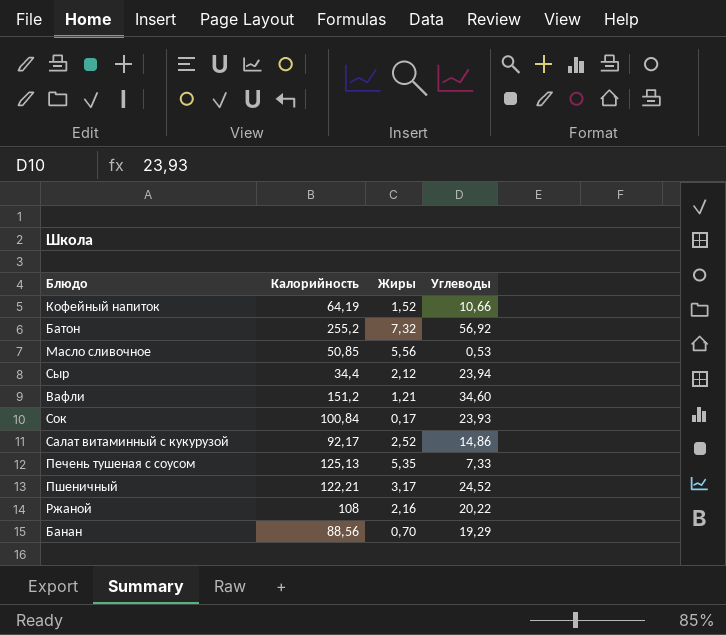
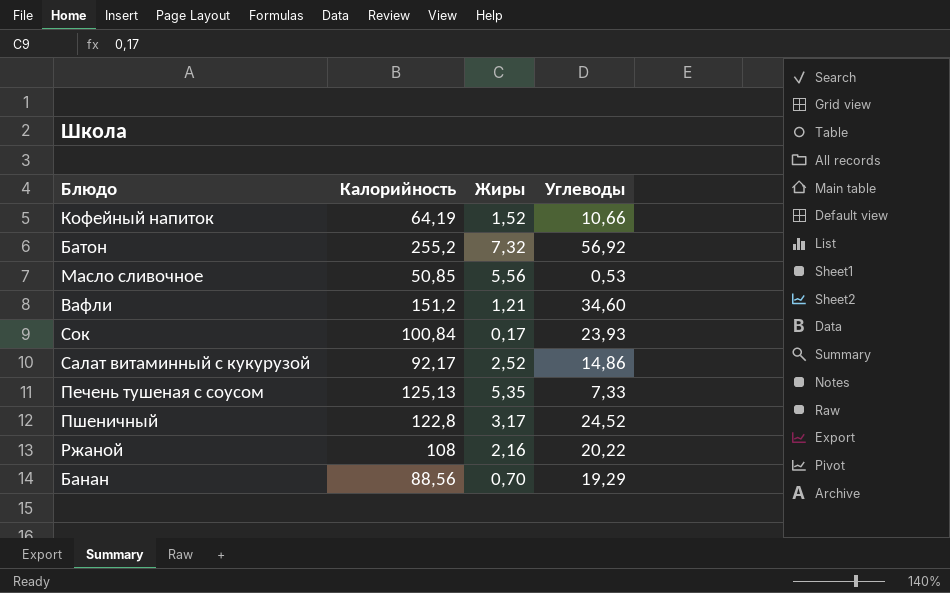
row Сыр: 34,4 | 2,12 | 23,94 -> none
Пшеничный | Калорийность: 122,21 -> 122,8

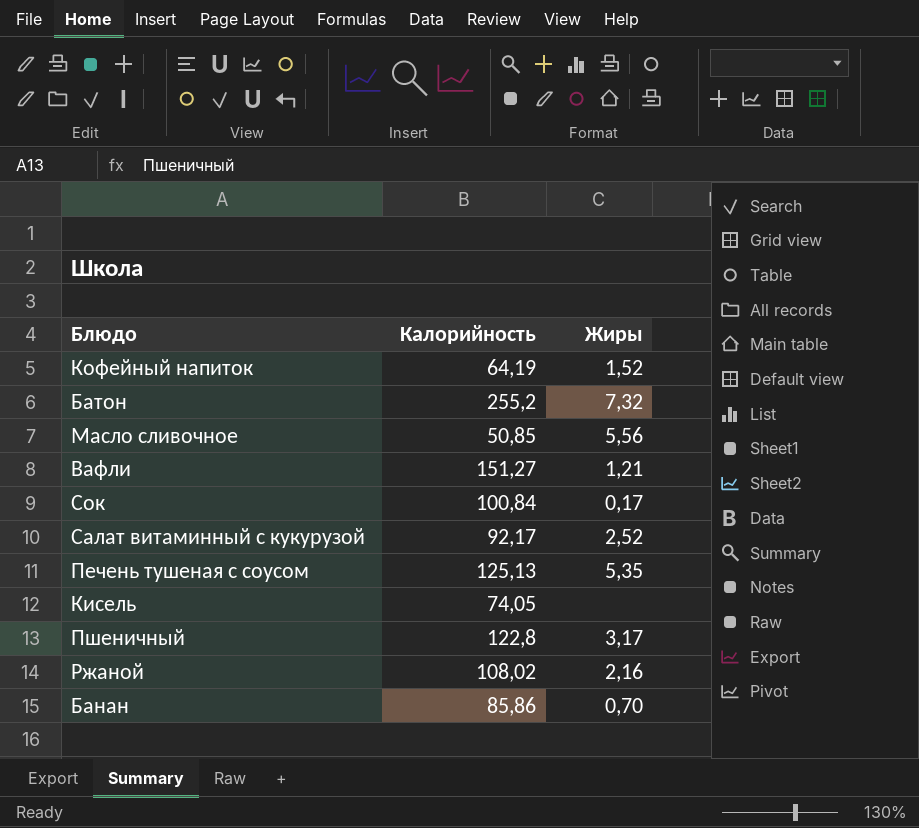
column Углеводы | position: 4 -> none
Вафли | Калорийность: 151,2 -> 151,27
row Кисель: none -> 74,05 | none
Ржаной | Калорийность: 108 -> 108,02
Банан | Калорийность: 88,56 -> 85,86

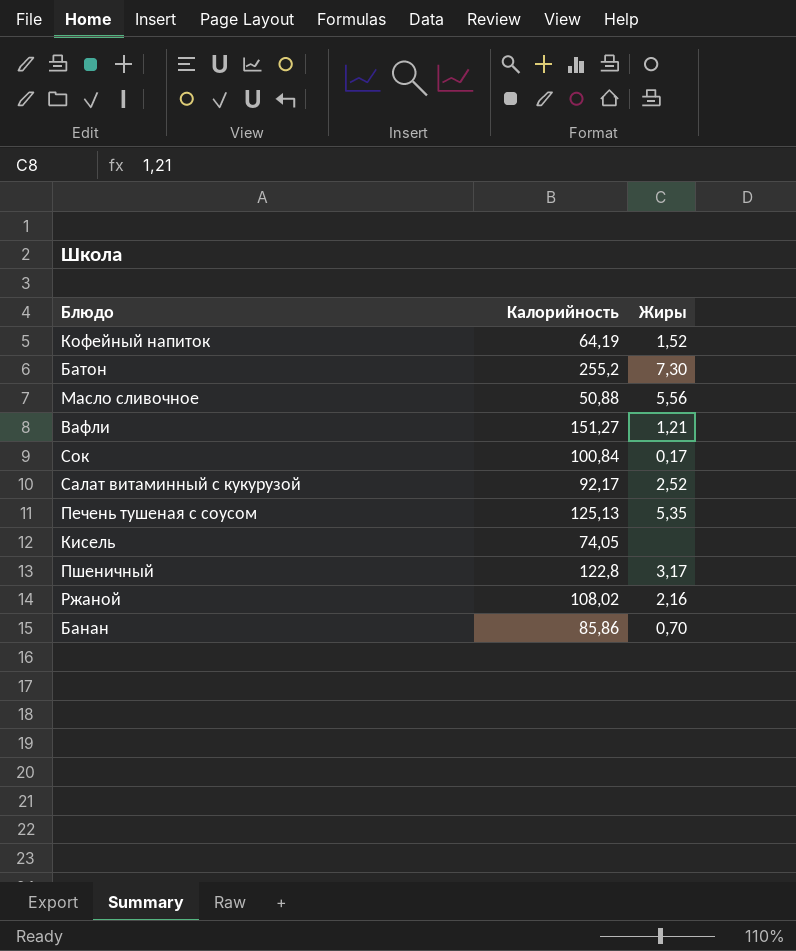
Батон | Жиры: 7,32 -> 7,30
Масло сливочное | Калорийность: 50,85 -> 50,88

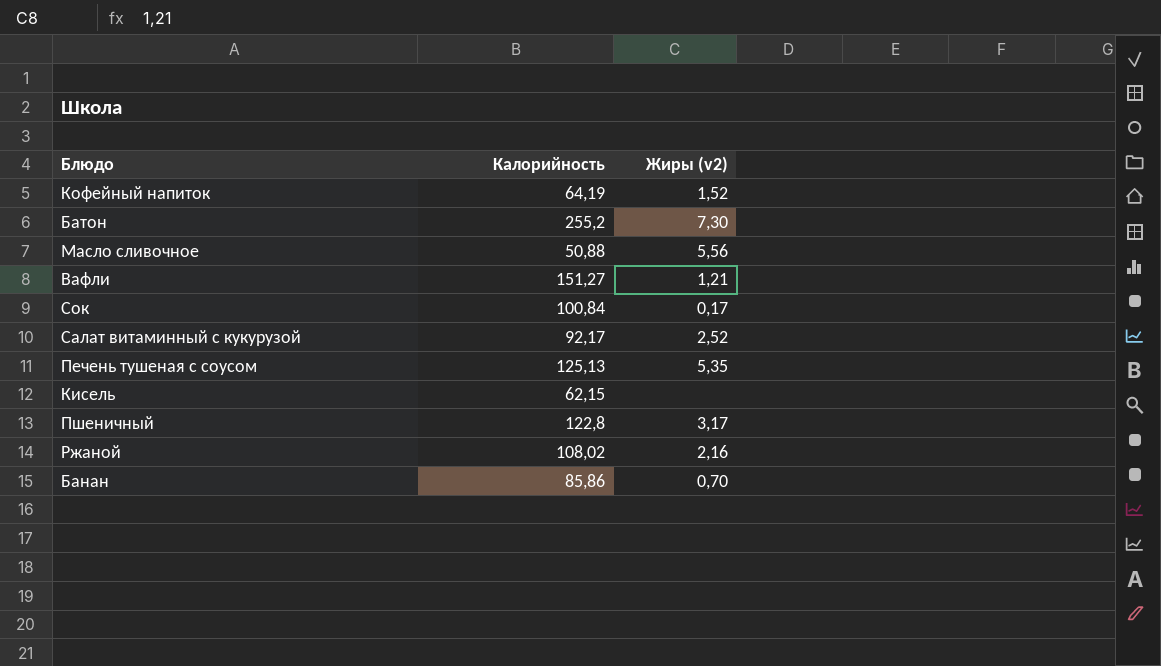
column name: Жиры -> Жиры (v2)
Кисель | Калорийность: 74,05 -> 62,15

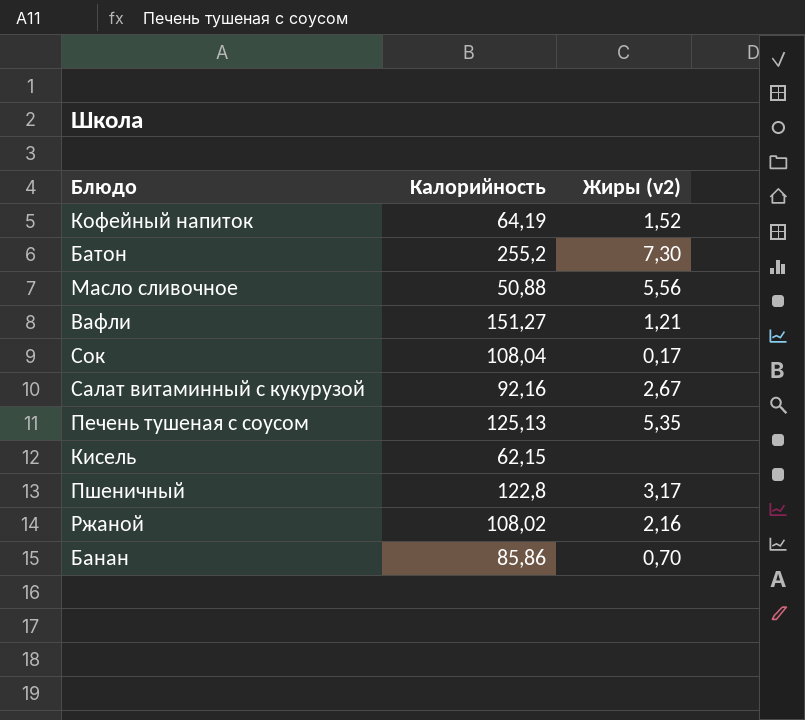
Сок | Калорийность: 100,84 -> 108,04
Салат витаминный с кукурузой | Калорийность: 92,17 -> 92,16
Салат витаминный с кукурузой | Жиры (v2): 2,52 -> 2,67

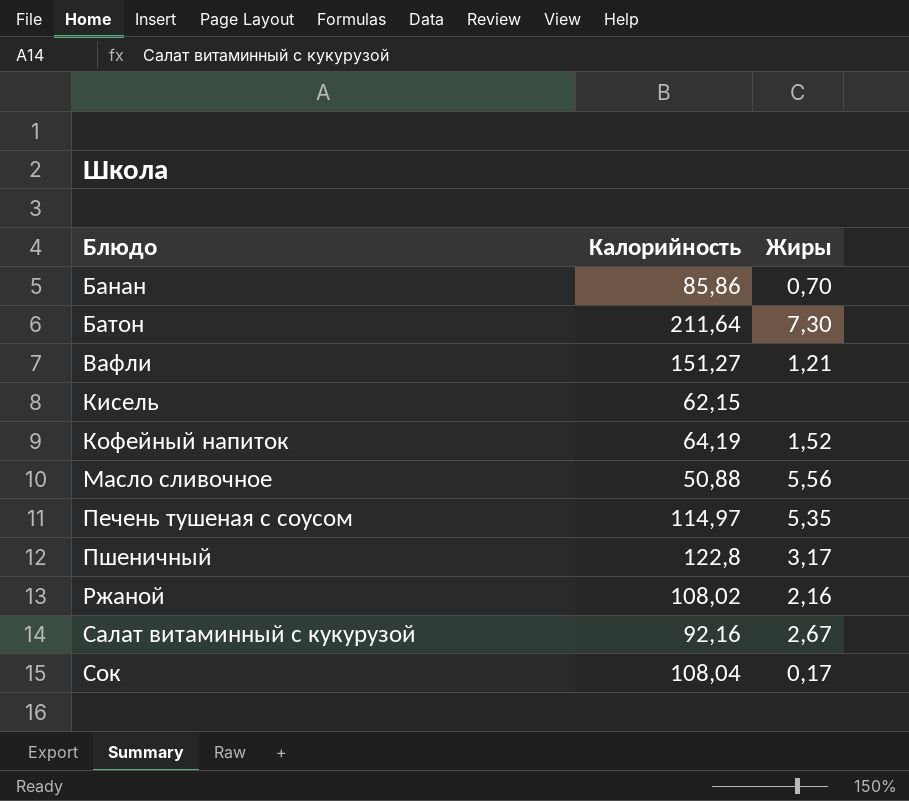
row order: none -> Блюдо ascending
column name: Жиры (v2) -> Жиры
Батон | Калорийность: 255,2 -> 211,64
Печень тушеная с соусом | Калорийность: 125,13 -> 114,97

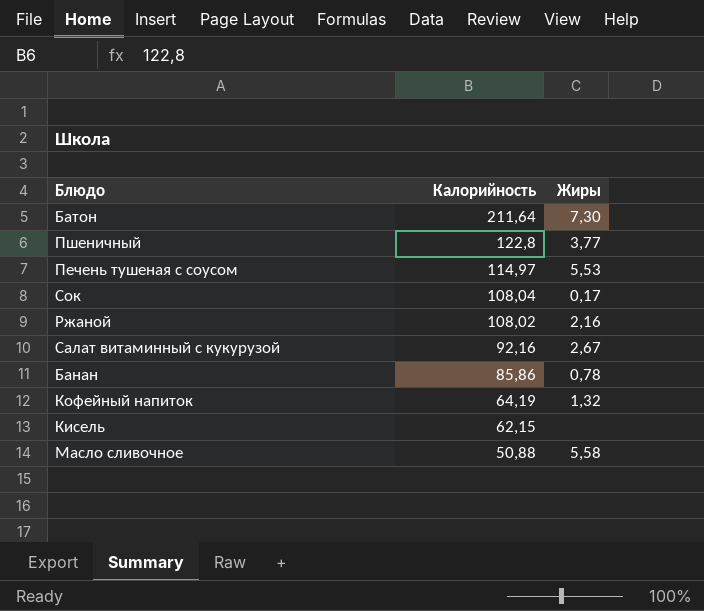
row order: Блюдо ascending -> Калорийность descending
row Вафли: 151,27 | 1,21 -> none
Пшеничный | Жиры: 3,17 -> 3,77
Печень тушеная с соусом | Жиры: 5,35 -> 5,53
Банан | Жиры: 0,70 -> 0,78
Кофейный напиток | Жиры: 1,52 -> 1,32
Масло сливочное | Жиры: 5,56 -> 5,58

